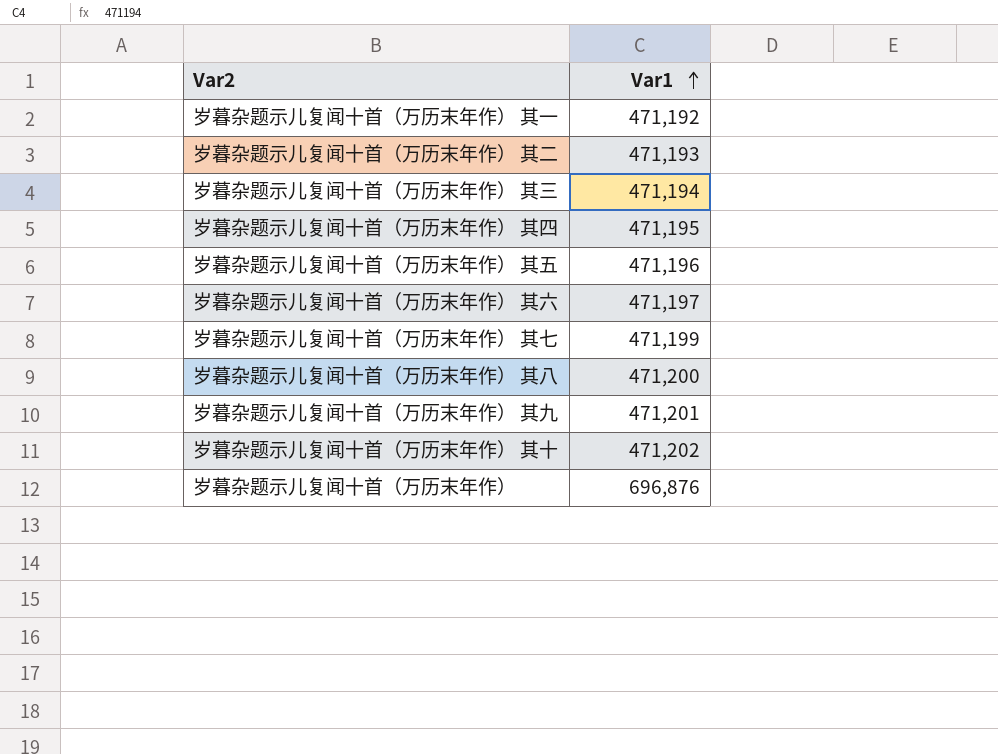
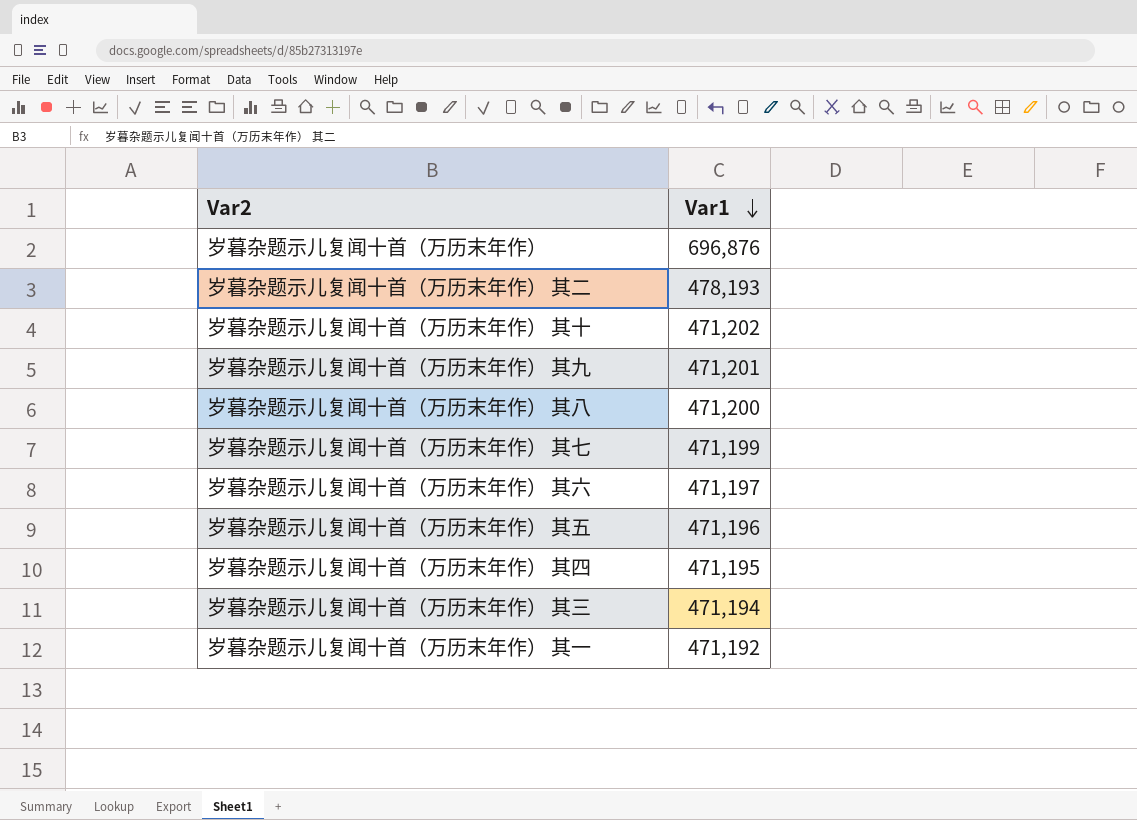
row order: Var1 ascending -> Var1 descending
岁暮杂题示儿复闻十首（万历末年作） 其二 | Var1: 471,193 -> 478,193

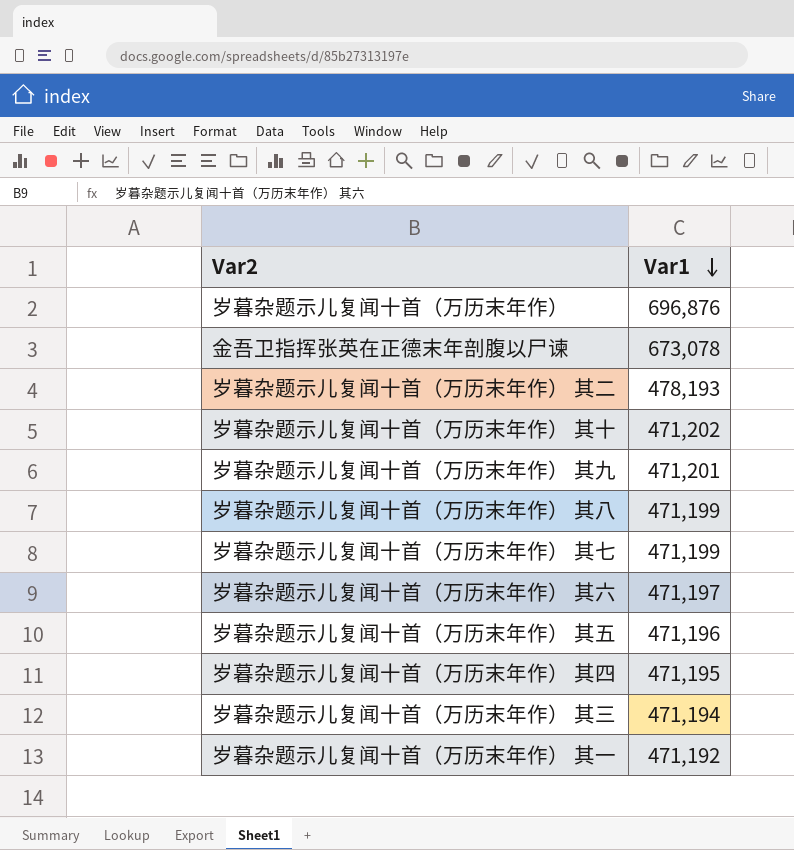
row 金吾卫指挥张英在正德末年剖腹以尸谏: none -> 673,078
岁暮杂题示儿复闻十首（万历末年作） 其八 | Var1: 471,200 -> 471,199

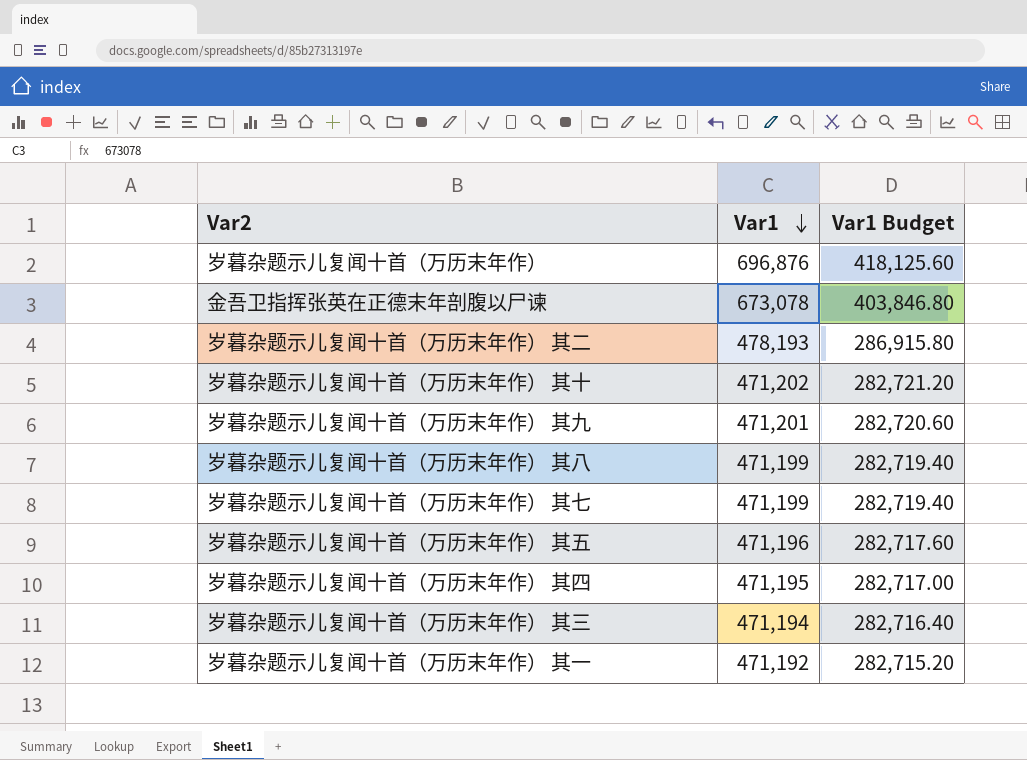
column Var1 Budget | formula: none -> [Var1] * 0.6
row 岁暮杂题示儿复闻十首（万历末年作） 其六: 471,197 -> none

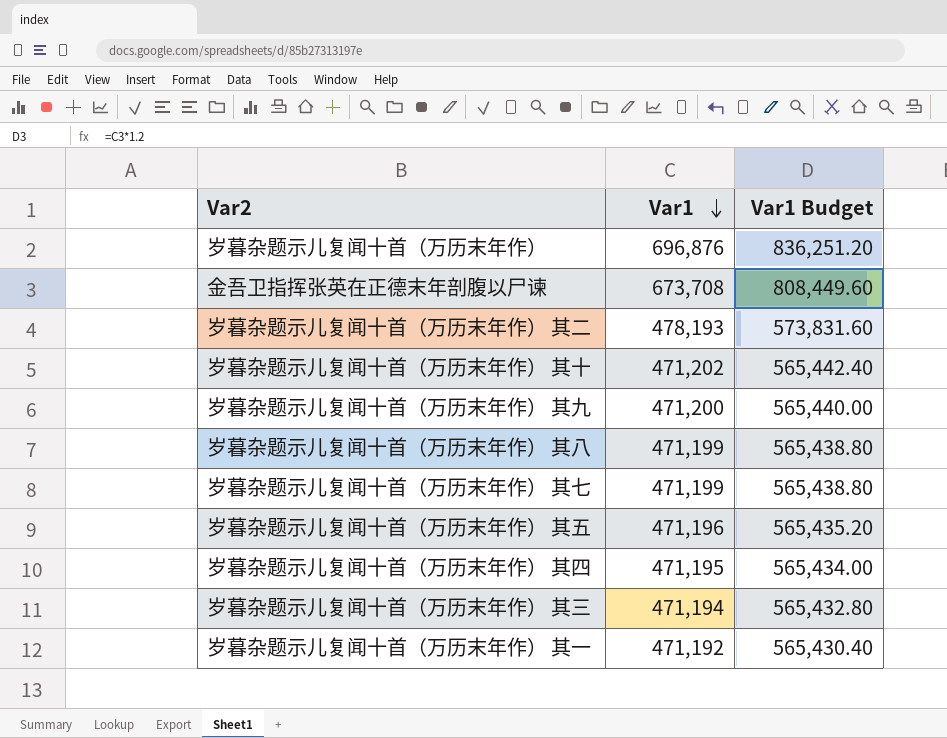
column Var1 Budget | formula: [Var1] * 0.6 -> [Var1] * 1.2
金吾卫指挥张英在正德末年剖腹以尸谏 | Var1: 673,078 -> 673,708
岁暮杂题示儿复闻十首（万历末年作） 其九 | Var1: 471,201 -> 471,200

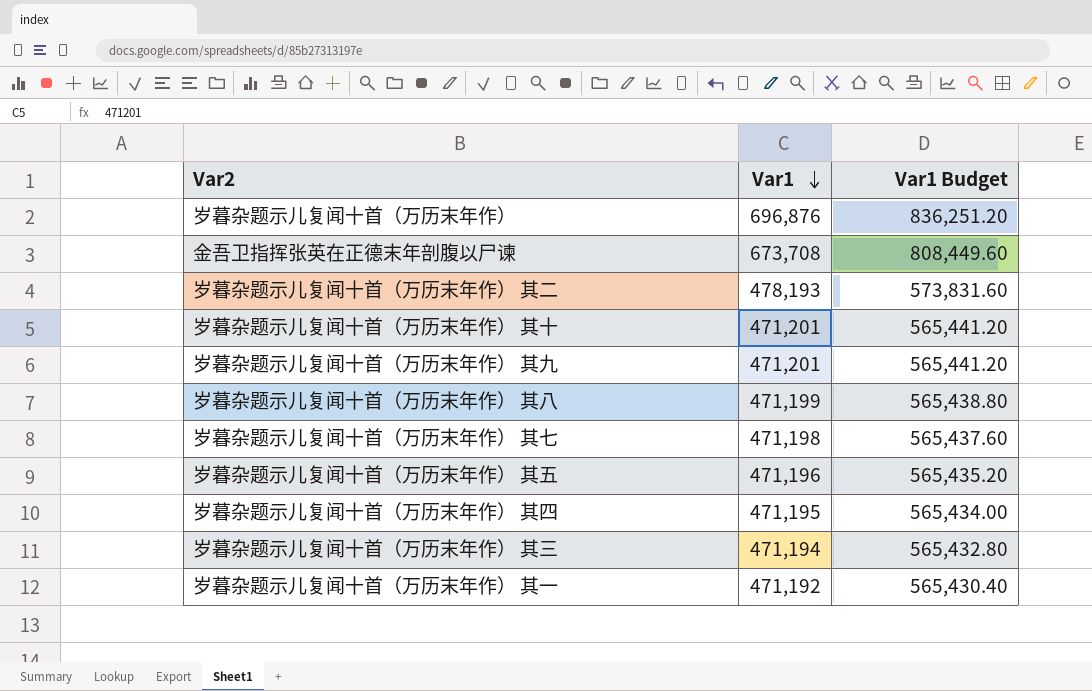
岁暮杂题示儿复闻十首（万历末年作） 其十 | Var1: 471,202 -> 471,201
岁暮杂题示儿复闻十首（万历末年作） 其十 | Var1 Budget: 565,442.40 -> 565,441.20
岁暮杂题示儿复闻十首（万历末年作） 其九 | Var1: 471,200 -> 471,201
岁暮杂题示儿复闻十首（万历末年作） 其九 | Var1 Budget: 565,440.00 -> 565,441.20
岁暮杂题示儿复闻十首（万历末年作） 其七 | Var1: 471,199 -> 471,198
岁暮杂题示儿复闻十首（万历末年作） 其七 | Var1 Budget: 565,438.80 -> 565,437.60

